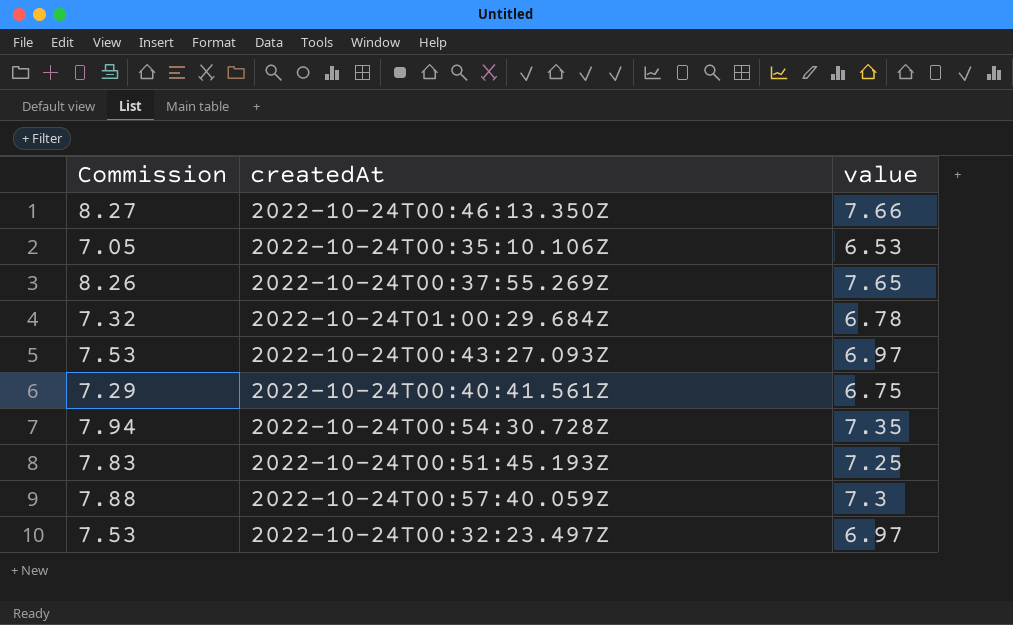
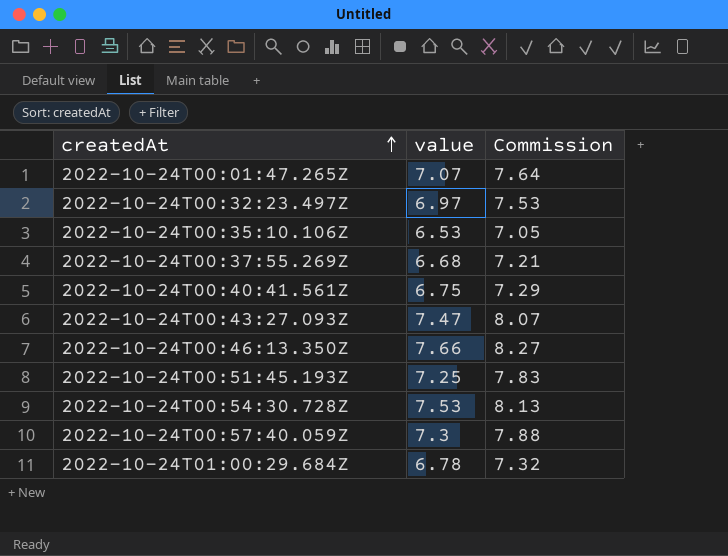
row order: none -> createdAt ascending
column Commission | position: 1 -> 3
row 2022-10-24T00:01:47.265Z: none -> 7.07 | 7.64
2022-10-24T00:37:55.269Z | value: 7.65 -> 6.68
2022-10-24T00:37:55.269Z | Commission: 8.26 -> 7.21
2022-10-24T00:43:27.093Z | value: 6.97 -> 7.47
2022-10-24T00:43:27.093Z | Commission: 7.53 -> 8.07
2022-10-24T00:54:30.728Z | value: 7.35 -> 7.53
2022-10-24T00:54:30.728Z | Commission: 7.94 -> 8.13

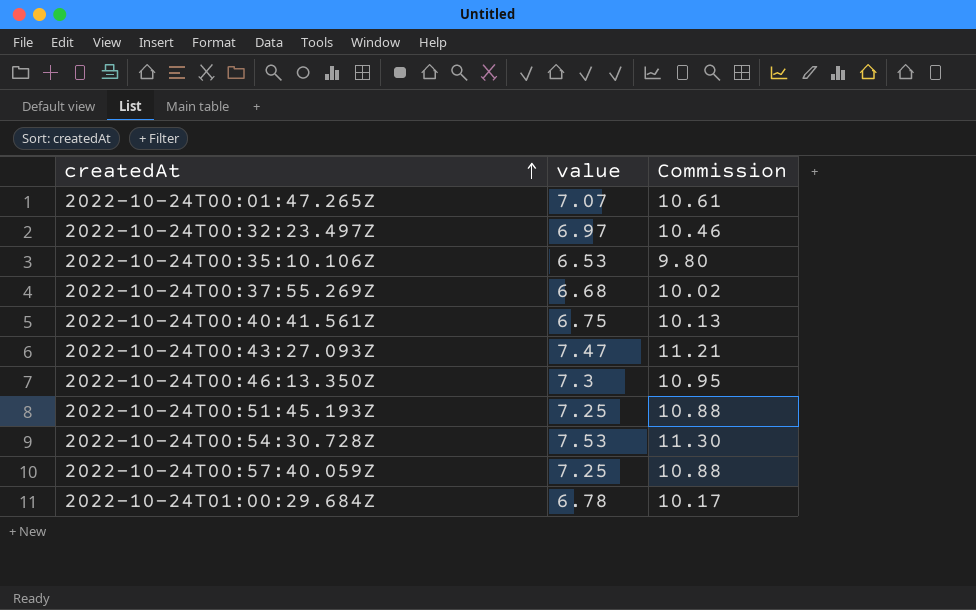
column Commission | formula: [value] * 1.08 -> [value] * 1.5
2022-10-24T00:46:13.350Z | value: 7.66 -> 7.3
2022-10-24T00:57:40.059Z | value: 7.3 -> 7.25

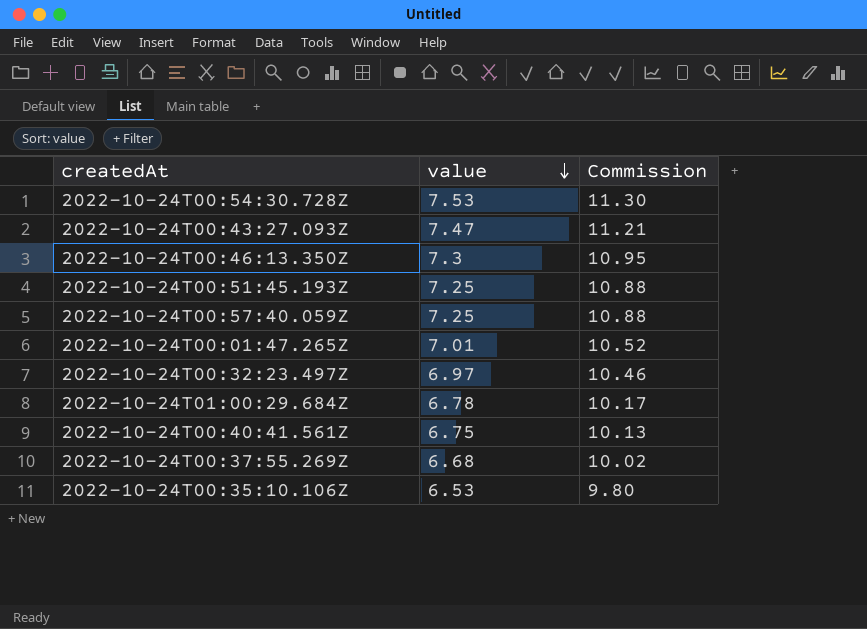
row order: createdAt ascending -> value descending
2022-10-24T00:01:47.265Z | value: 7.07 -> 7.01
2022-10-24T00:01:47.265Z | Commission: 10.61 -> 10.52

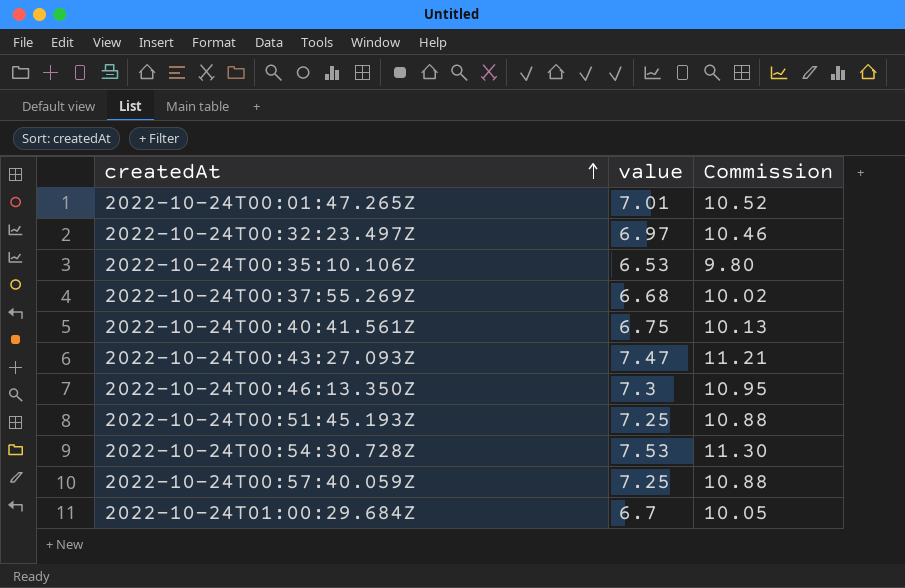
row order: value descending -> createdAt ascending
2022-10-24T01:00:29.684Z | value: 6.78 -> 6.7
2022-10-24T01:00:29.684Z | Commission: 10.17 -> 10.05

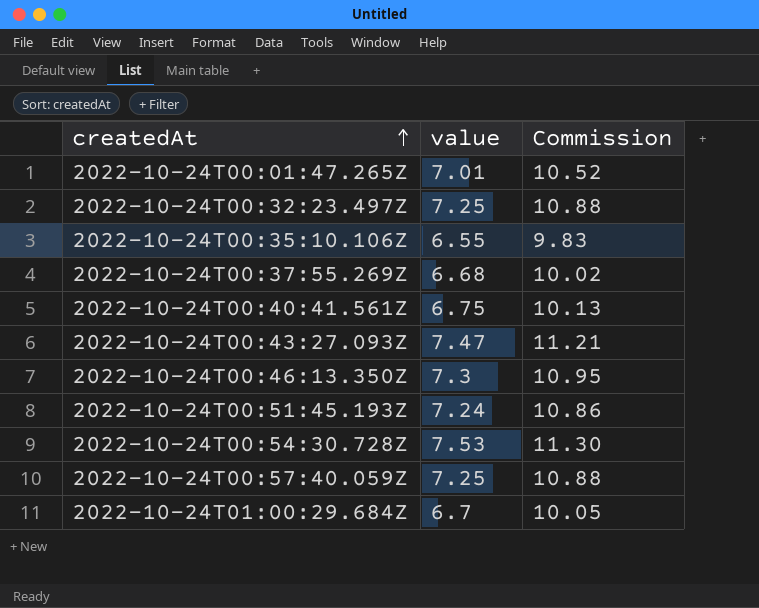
2022-10-24T00:32:23.497Z | value: 6.97 -> 7.25
2022-10-24T00:32:23.497Z | Commission: 10.46 -> 10.88
2022-10-24T00:35:10.106Z | value: 6.53 -> 6.55
2022-10-24T00:35:10.106Z | Commission: 9.80 -> 9.83
2022-10-24T00:51:45.193Z | value: 7.25 -> 7.24
2022-10-24T00:51:45.193Z | Commission: 10.88 -> 10.86

